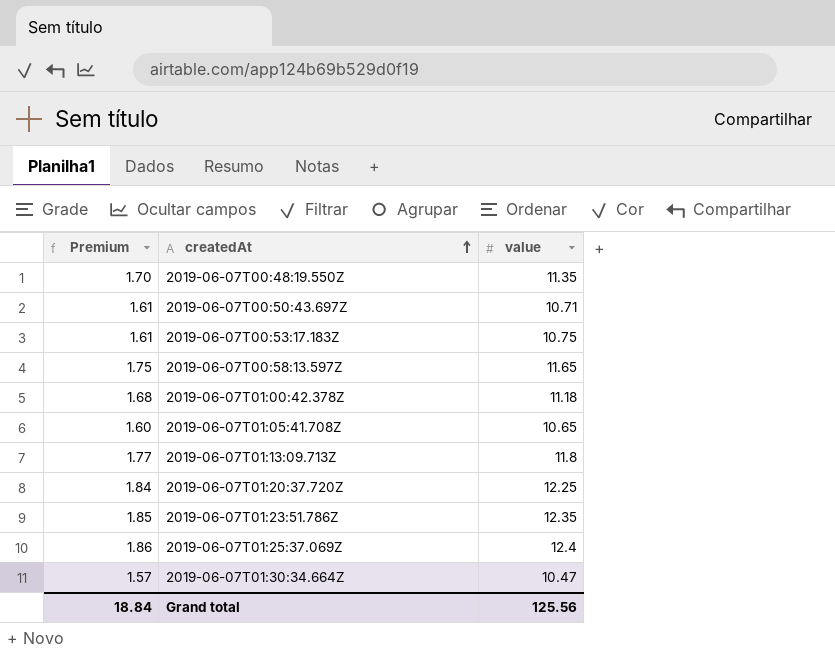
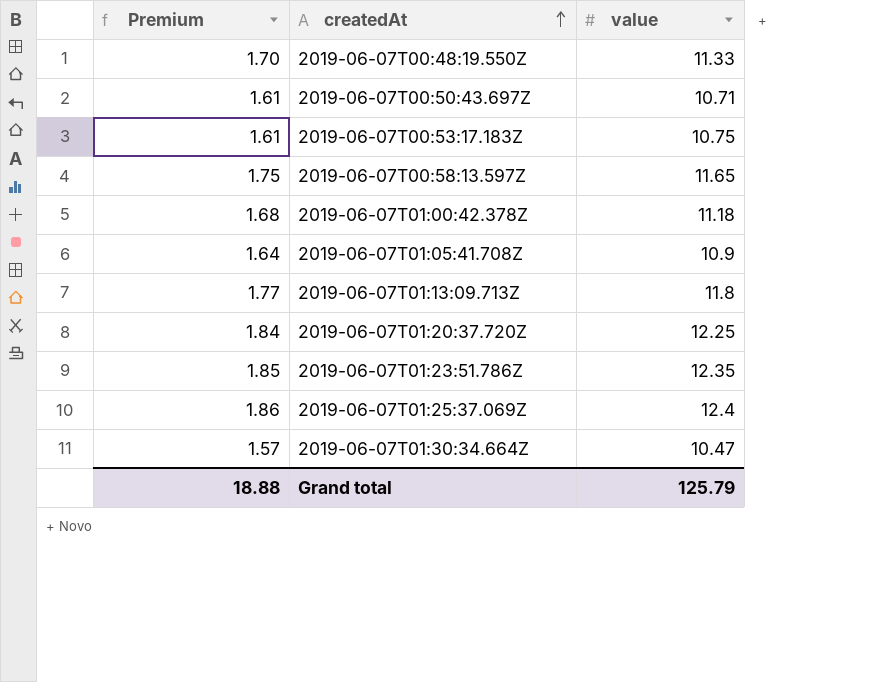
2019-06-07T00:48:19.550Z | value: 11.35 -> 11.33
2019-06-07T01:05:41.708Z | Premium: 1.60 -> 1.64
2019-06-07T01:05:41.708Z | value: 10.65 -> 10.9
Grand total | Premium: 18.84 -> 18.88
Grand total | value: 125.56 -> 125.79

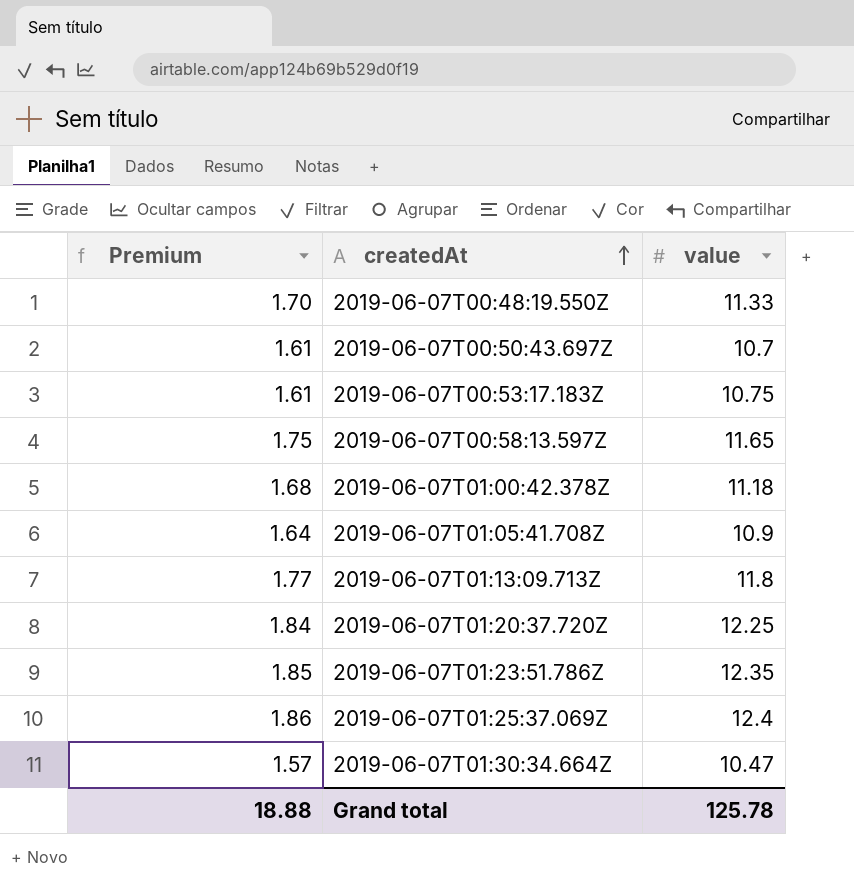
2019-06-07T00:50:43.697Z | value: 10.71 -> 10.7
Grand total | value: 125.79 -> 125.78

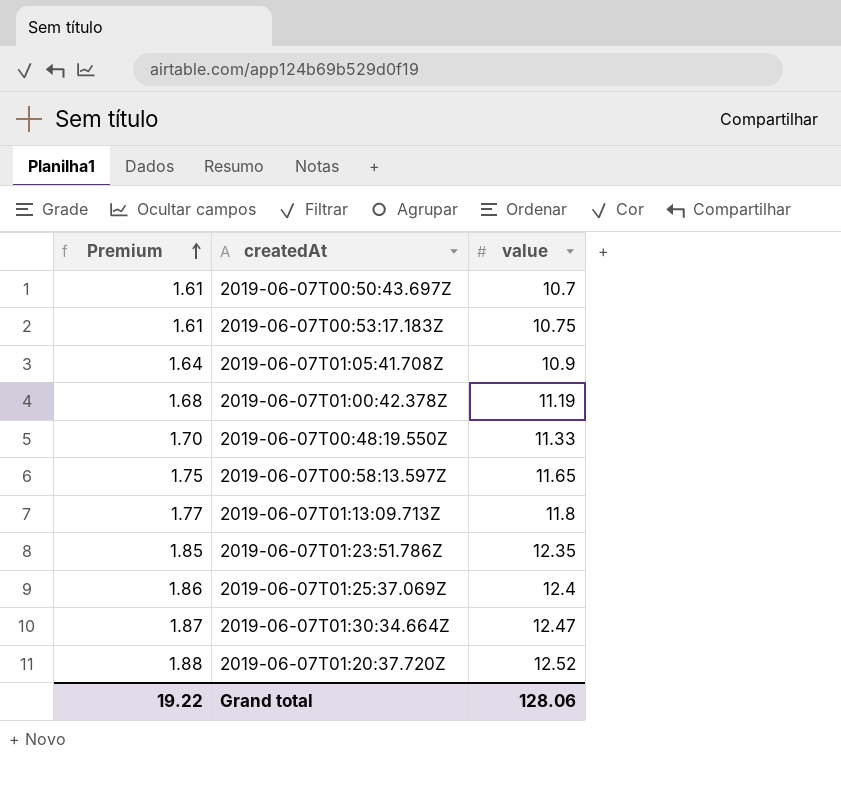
row order: createdAt ascending -> Premium ascending
2019-06-07T01:00:42.378Z | value: 11.18 -> 11.19
2019-06-07T01:30:34.664Z | Premium: 1.57 -> 1.87
2019-06-07T01:30:34.664Z | value: 10.47 -> 12.47
2019-06-07T01:20:37.720Z | Premium: 1.84 -> 1.88
2019-06-07T01:20:37.720Z | value: 12.25 -> 12.52
Grand total | Premium: 18.88 -> 19.22
Grand total | value: 125.78 -> 128.06

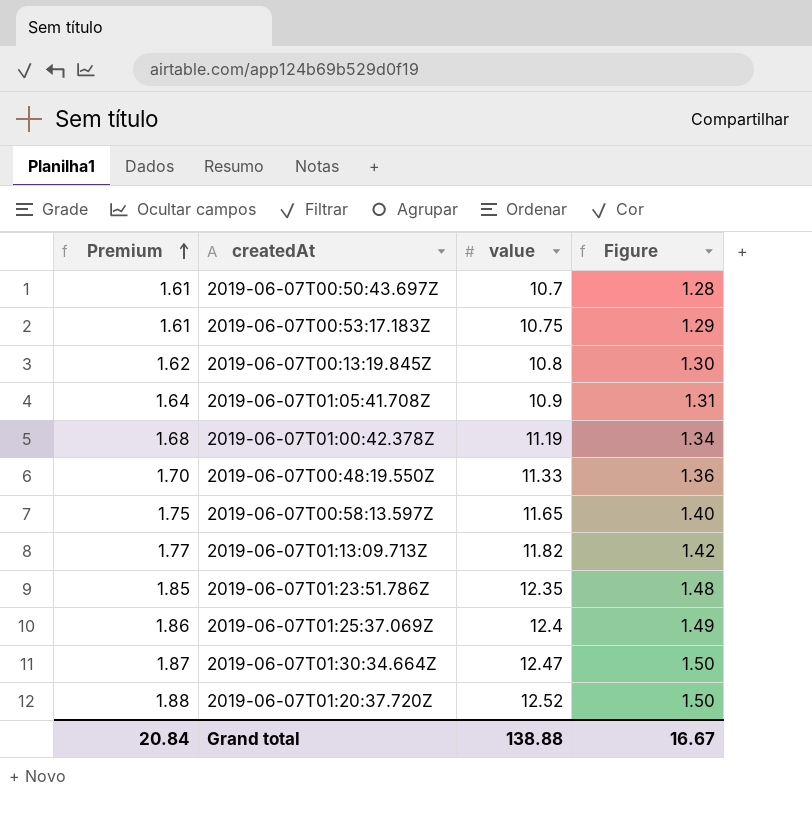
column Figure | formula: none -> [value] * 0.12
row 2019-06-07T00:13:19.845Z: none -> 1.62 | 10.8 | 1.30
2019-06-07T01:13:09.713Z | value: 11.8 -> 11.82
Grand total | Premium: 19.22 -> 20.84
Grand total | value: 128.06 -> 138.88

